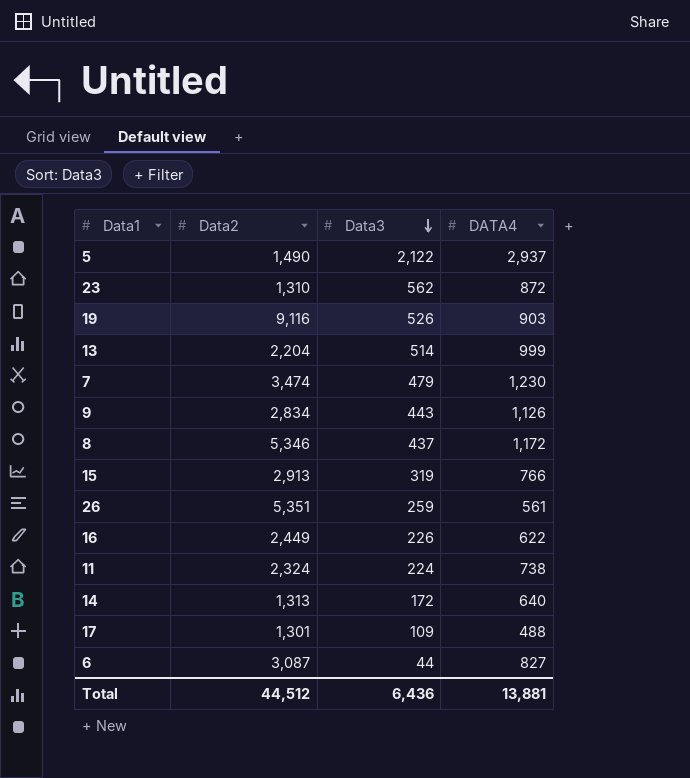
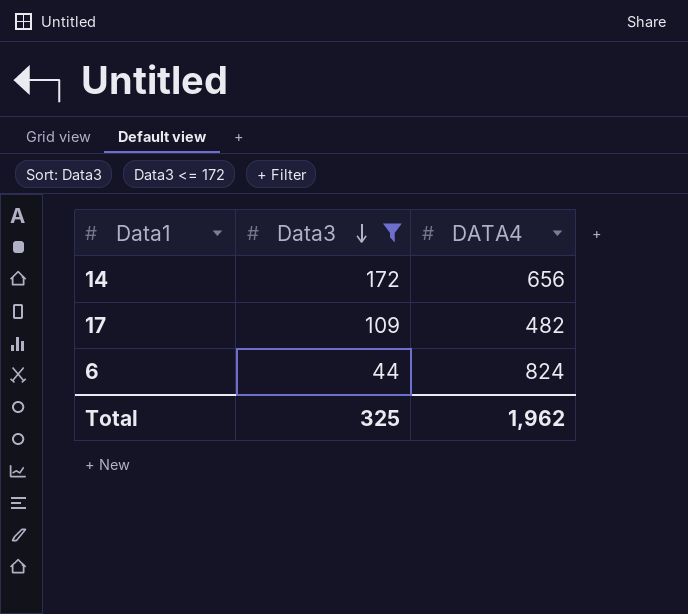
filter: none -> Data3 <= 172
column Data2 | position: 2 -> none
14 | DATA4: 640 -> 656
17 | DATA4: 488 -> 482
6 | DATA4: 827 -> 824
Total | Data3: 6,436 -> 325
Total | DATA4: 13,881 -> 1,962

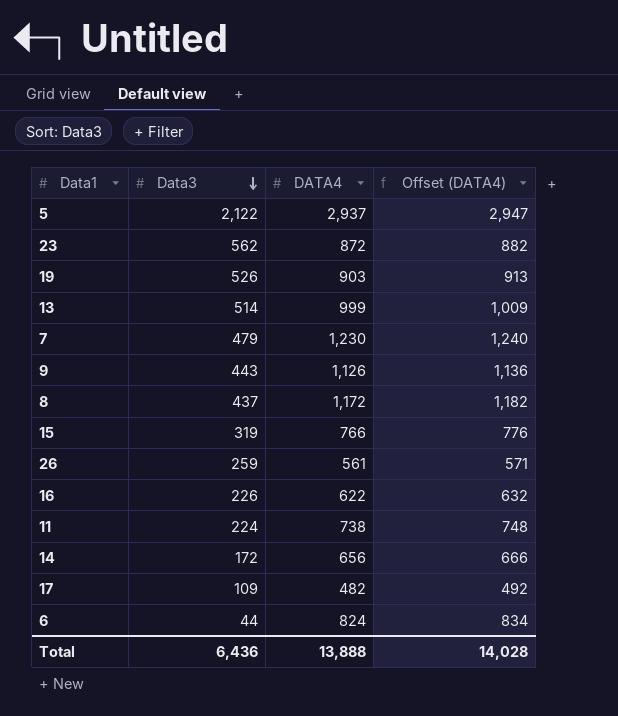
filter: Data3 <= 172 -> none
column Offset (DATA4) | formula: none -> [DATA4] + 10
Total | Data3: 325 -> 6,436
Total | DATA4: 1,962 -> 13,888

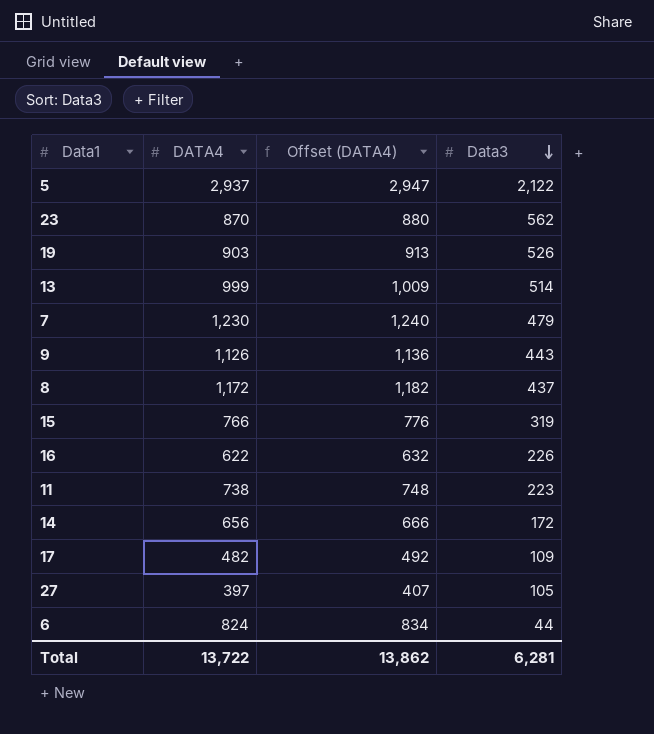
column Data3 | position: 2 -> 4
row 26: 259 | 561 | 571 -> none
23 | DATA4: 872 -> 870
23 | Offset (DATA4): 882 -> 880
11 | Data3: 224 -> 223
row 27: none -> 397 | 407 | 105
Total | DATA4: 13,888 -> 13,722
Total | Offset (DATA4): 14,028 -> 13,862
Total | Data3: 6,436 -> 6,281

